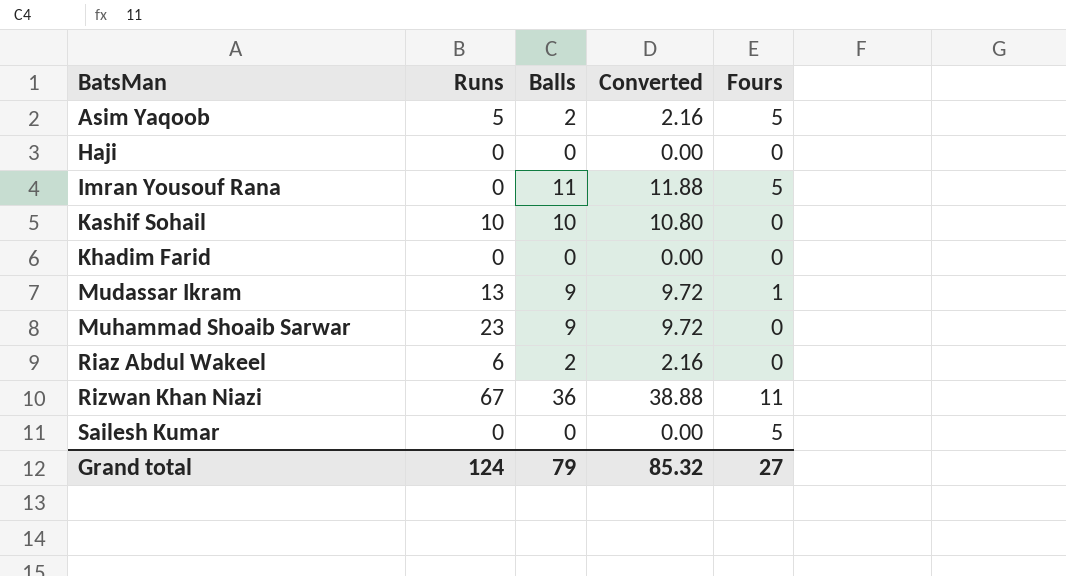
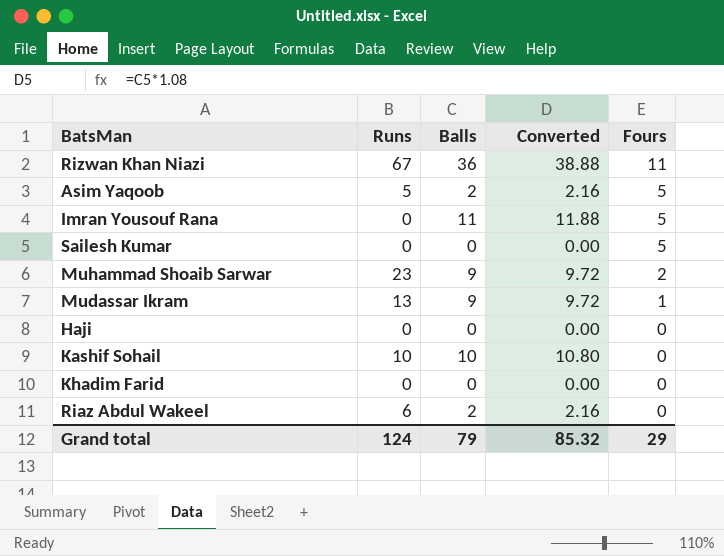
row order: BatsMan ascending -> Fours descending
Muhammad Shoaib Sarwar | Fours: 0 -> 2
Grand total | Fours: 27 -> 29

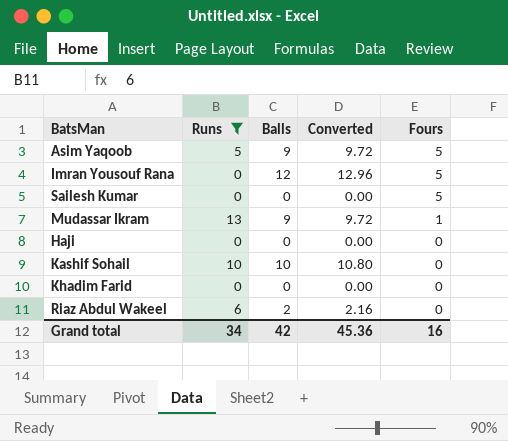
filter: none -> Runs <= 13
Asim Yaqoob | Balls: 2 -> 9
Asim Yaqoob | Converted: 2.16 -> 9.72
Imran Yousouf Rana | Balls: 11 -> 12
Imran Yousouf Rana | Converted: 11.88 -> 12.96
Grand total | Runs: 124 -> 34
Grand total | Balls: 79 -> 42
Grand total | Converted: 85.32 -> 45.36
Grand total | Fours: 29 -> 16

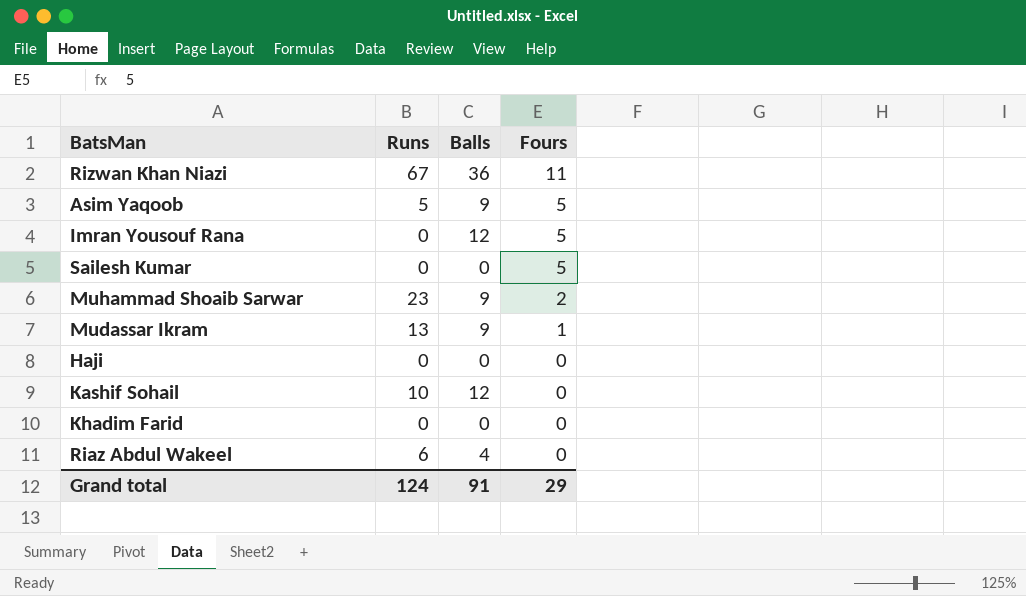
filter: Runs <= 13 -> none
column Converted | formula: [Balls] * 1.08 -> none
Kashif Sohail | Balls: 10 -> 12
Riaz Abdul Wakeel | Balls: 2 -> 4
Grand total | Runs: 34 -> 124
Grand total | Balls: 42 -> 91
Grand total | Fours: 16 -> 29

